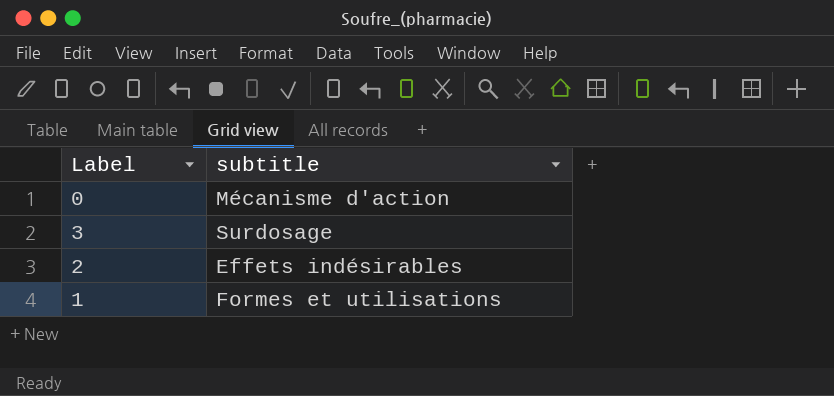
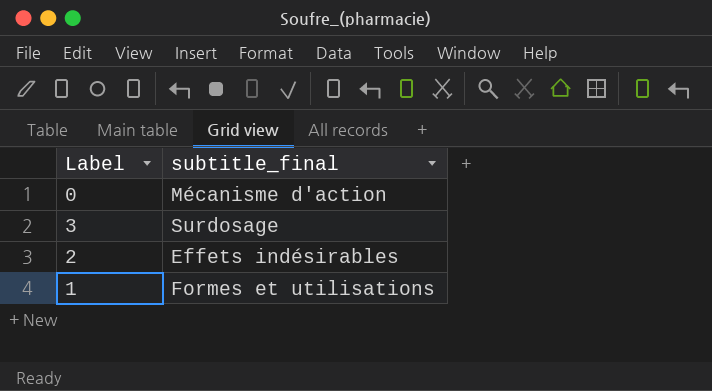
column name: subtitle -> subtitle_final

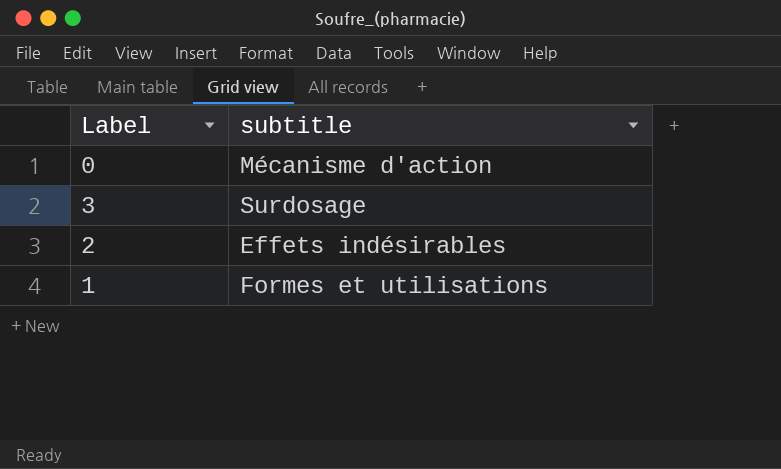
column name: subtitle_final -> subtitle

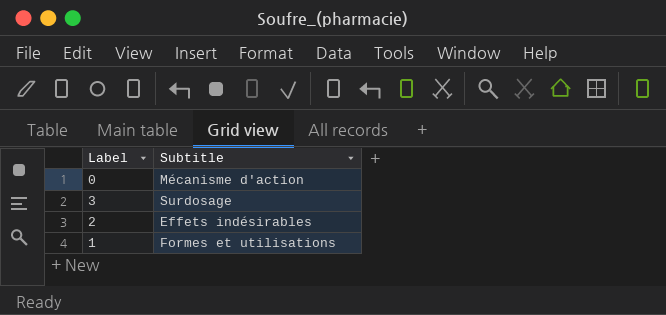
column name: subtitle -> Subtitle

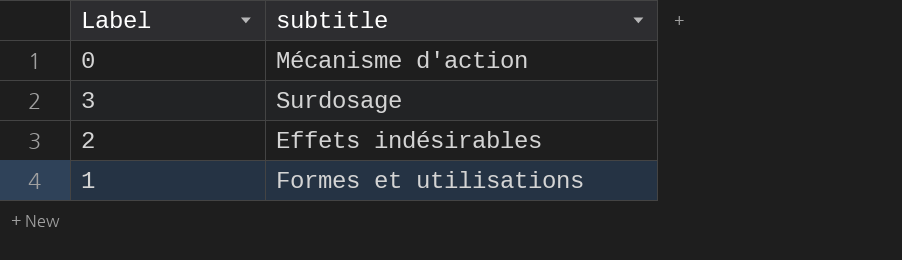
column name: Subtitle -> subtitle

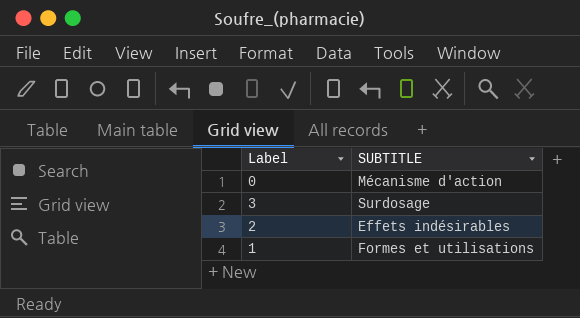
column name: subtitle -> SUBTITLE

